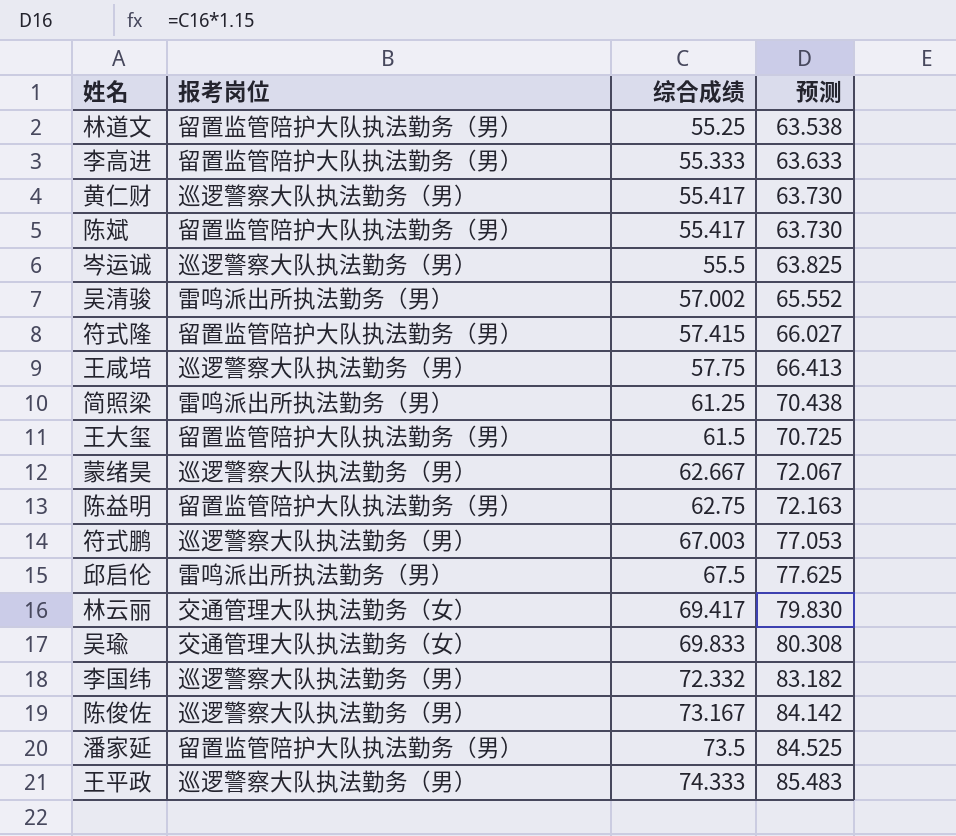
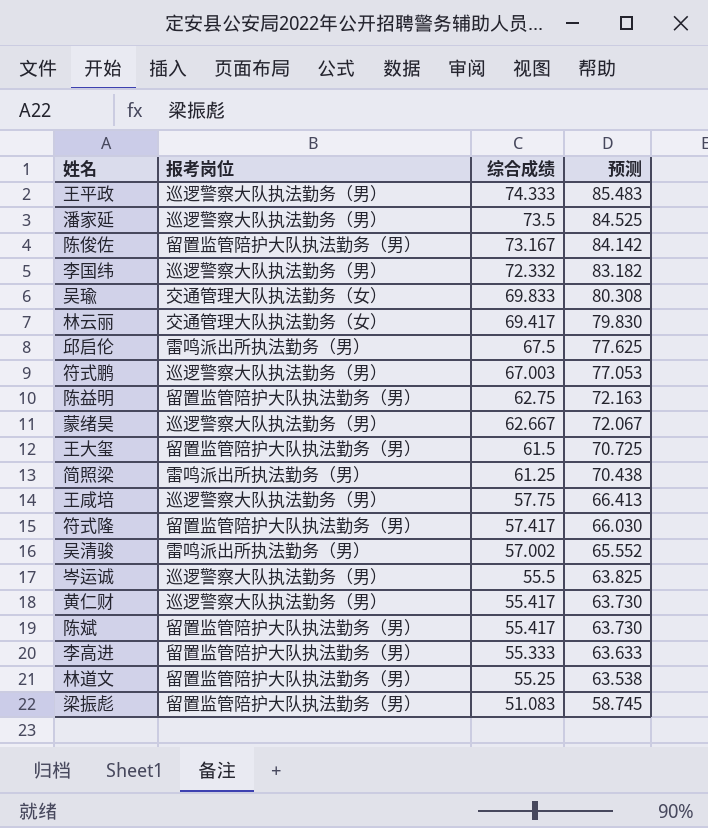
row order: 综合成绩 ascending -> 综合成绩 descending
潘家延 | 报考岗位: 留置监管陪护大队执法勤务（男） -> 巡逻警察大队执法勤务（男）
陈俊佐 | 报考岗位: 巡逻警察大队执法勤务（男） -> 留置监管陪护大队执法勤务（男）
符式隆 | 综合成绩: 57.415 -> 57.417
符式隆 | 预测: 66.027 -> 66.030
row 梁振彪: none -> 留置监管陪护大队执法勤务（男） | 51.083 | 58.745

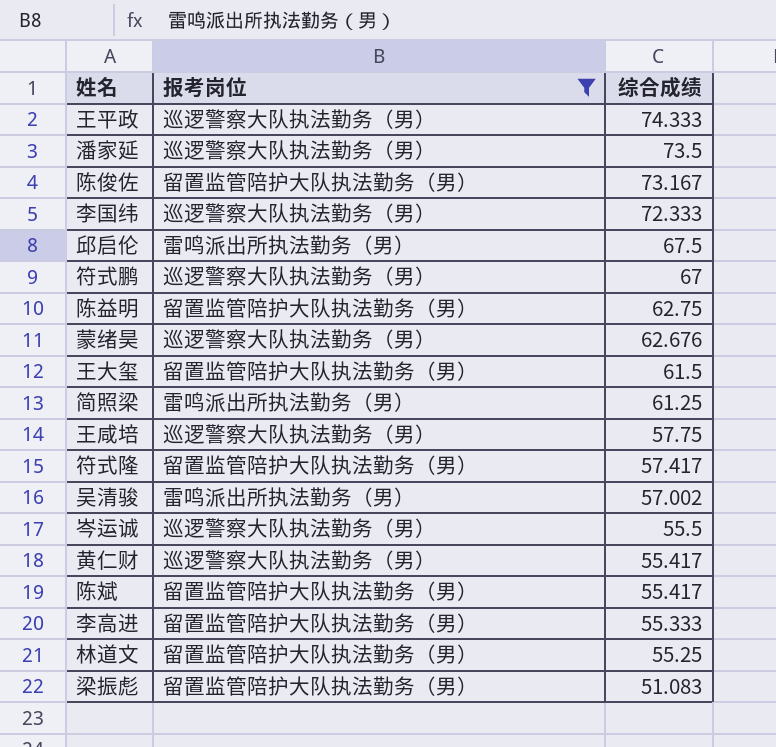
filter: none -> 报考岗位 != 交通管理大队执法勤务（女）
column 预测 | formula: [综合成绩] * 1.15 -> none
李国纬 | 综合成绩: 72.332 -> 72.333
符式鹏 | 综合成绩: 67.003 -> 67
蒙绪昊 | 综合成绩: 62.667 -> 62.676

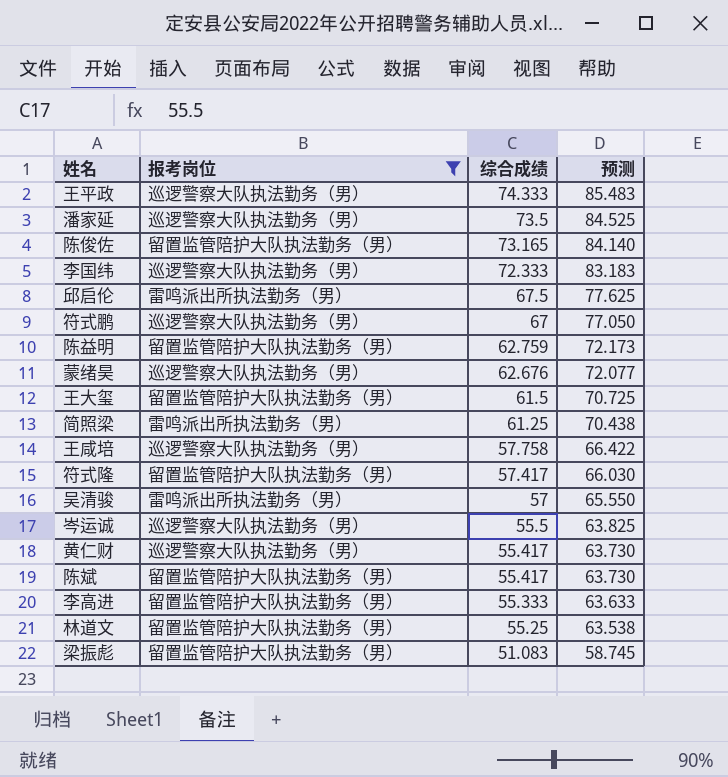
column 预测 | formula: none -> [综合成绩] * 1.15
陈俊佐 | 综合成绩: 73.167 -> 73.165
陈益明 | 综合成绩: 62.75 -> 62.759
王咸培 | 综合成绩: 57.75 -> 57.758
吴清骏 | 综合成绩: 57.002 -> 57

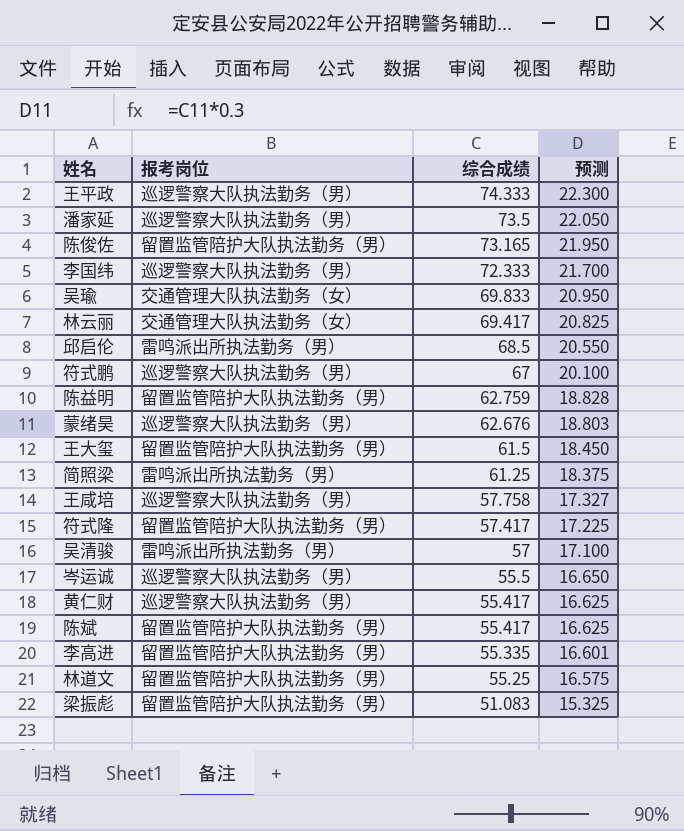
filter: 报考岗位 != 交通管理大队执法勤务（女） -> none
column 预测 | formula: [综合成绩] * 1.15 -> [综合成绩] * 0.3
邱启伦 | 综合成绩: 67.5 -> 68.5
李高进 | 综合成绩: 55.333 -> 55.335

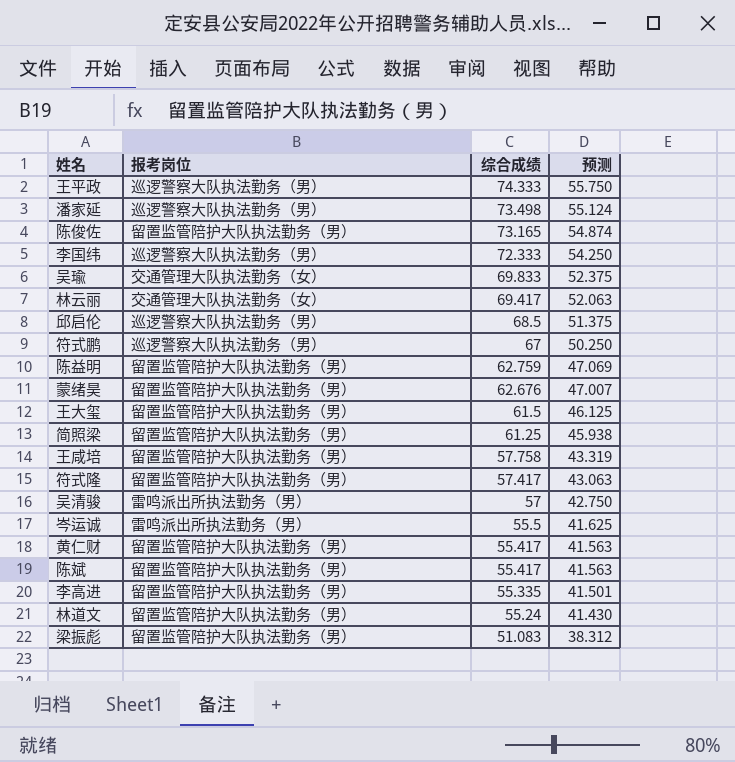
column 预测 | formula: [综合成绩] * 0.3 -> [综合成绩] * 0.75
潘家延 | 综合成绩: 73.5 -> 73.498
邱启伦 | 报考岗位: 雷鸣派出所执法勤务（男） -> 巡逻警察大队执法勤务（男）
蒙绪昊 | 报考岗位: 巡逻警察大队执法勤务（男） -> 留置监管陪护大队执法勤务（男）
简照梁 | 报考岗位: 雷鸣派出所执法勤务（男） -> 留置监管陪护大队执法勤务（男）
王咸培 | 报考岗位: 巡逻警察大队执法勤务（男） -> 留置监管陪护大队执法勤务（男）
岑运诚 | 报考岗位: 巡逻警察大队执法勤务（男） -> 雷鸣派出所执法勤务（男）
黄仁财 | 报考岗位: 巡逻警察大队执法勤务（男） -> 留置监管陪护大队执法勤务（男）
林道文 | 综合成绩: 55.25 -> 55.24

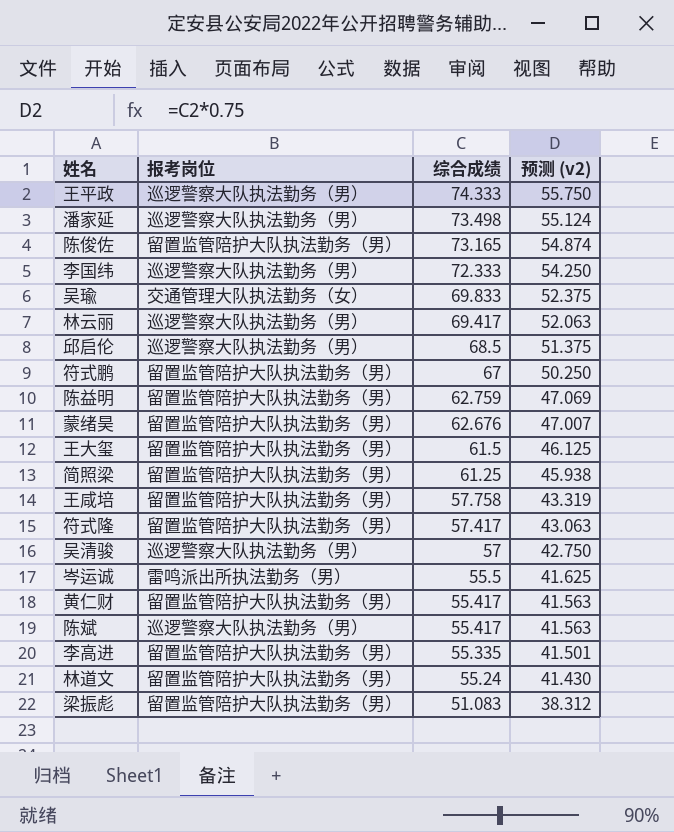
column name: 预测 -> 预测 (v2)
林云丽 | 报考岗位: 交通管理大队执法勤务（女） -> 巡逻警察大队执法勤务（男）
符式鹏 | 报考岗位: 巡逻警察大队执法勤务（男） -> 留置监管陪护大队执法勤务（男）
吴清骏 | 报考岗位: 雷鸣派出所执法勤务（男） -> 巡逻警察大队执法勤务（男）
陈斌 | 报考岗位: 留置监管陪护大队执法勤务（男） -> 巡逻警察大队执法勤务（男）

